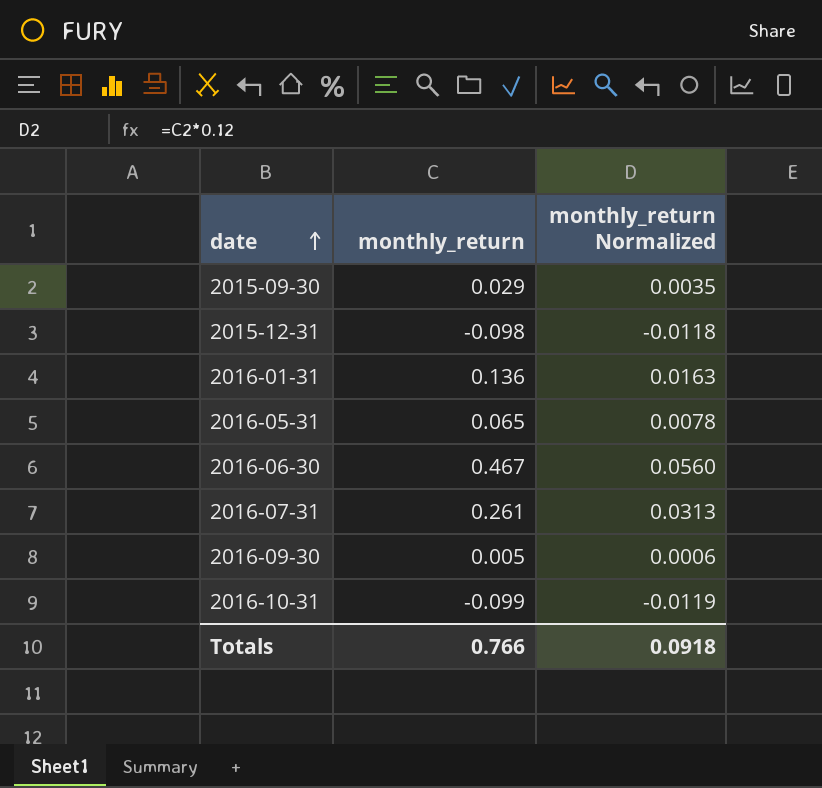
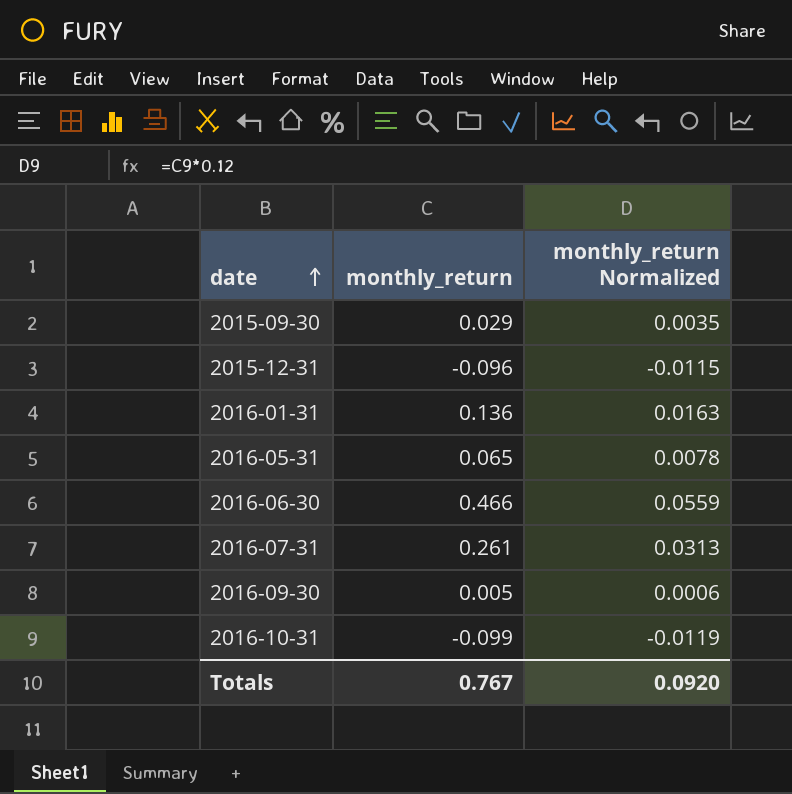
2015-12-31 | monthly_return: -0.098 -> -0.096
2015-12-31 | monthly_return Normalized: -0.0118 -> -0.0115
2016-06-30 | monthly_return: 0.467 -> 0.466
2016-06-30 | monthly_return Normalized: 0.0560 -> 0.0559
Totals | monthly_return: 0.766 -> 0.767
Totals | monthly_return Normalized: 0.0918 -> 0.0920

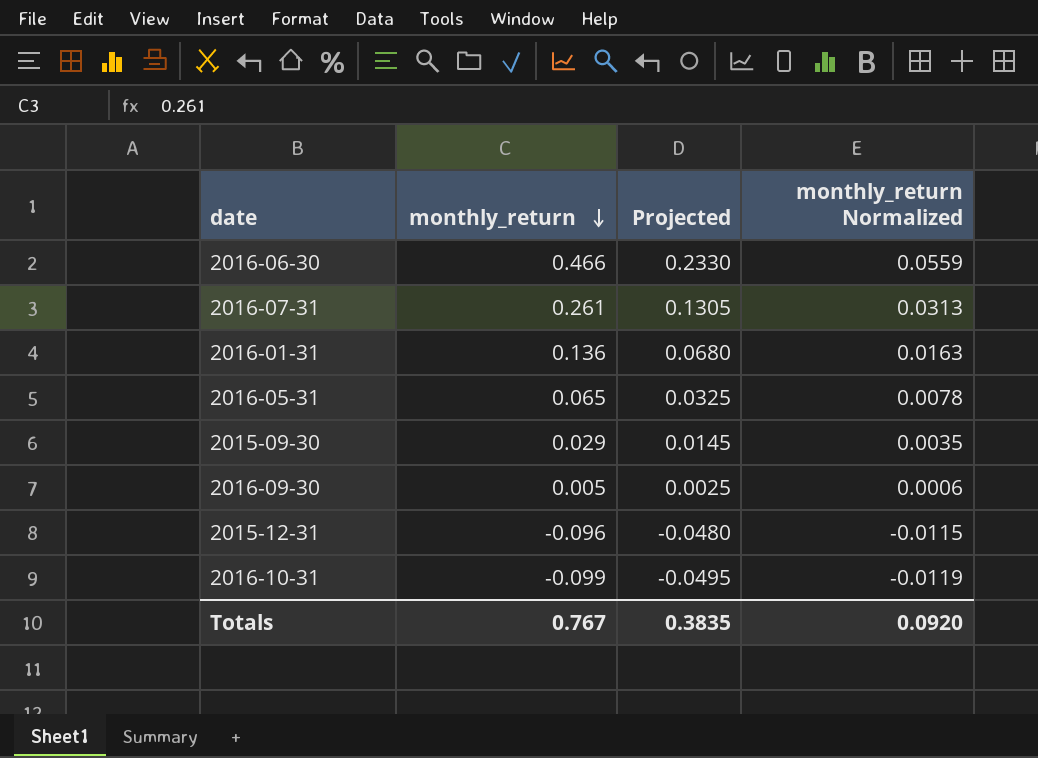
row order: date ascending -> monthly_return descending
column Projected | formula: none -> [monthly_return] * 0.5

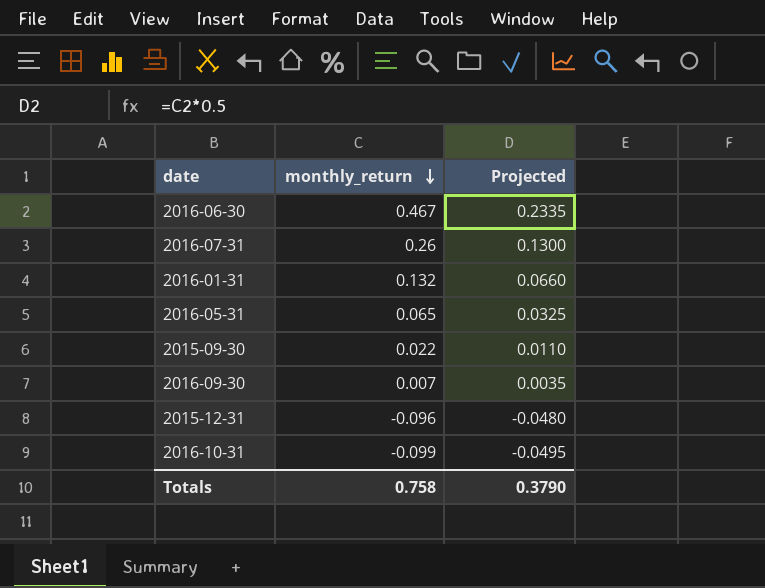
column monthly_return Normalized | formula: [monthly_return] * 0.12 -> none
2016-06-30 | monthly_return: 0.466 -> 0.467
2016-06-30 | Projected: 0.2330 -> 0.2335
2016-07-31 | monthly_return: 0.261 -> 0.26
2016-07-31 | Projected: 0.1305 -> 0.1300
2016-01-31 | monthly_return: 0.136 -> 0.132
2016-01-31 | Projected: 0.0680 -> 0.0660
2015-09-30 | monthly_return: 0.029 -> 0.022
2015-09-30 | Projected: 0.0145 -> 0.0110
2016-09-30 | monthly_return: 0.005 -> 0.007
2016-09-30 | Projected: 0.0025 -> 0.0035
Totals | monthly_return: 0.767 -> 0.758
Totals | Projected: 0.3835 -> 0.3790

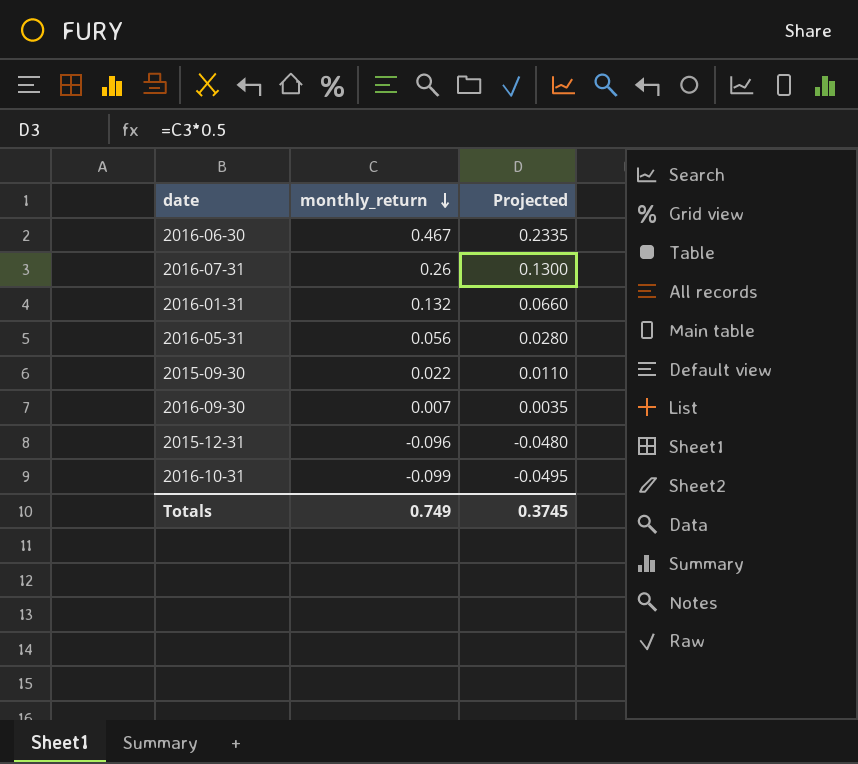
2016-05-31 | monthly_return: 0.065 -> 0.056
2016-05-31 | Projected: 0.0325 -> 0.0280
Totals | monthly_return: 0.758 -> 0.749
Totals | Projected: 0.3790 -> 0.3745

